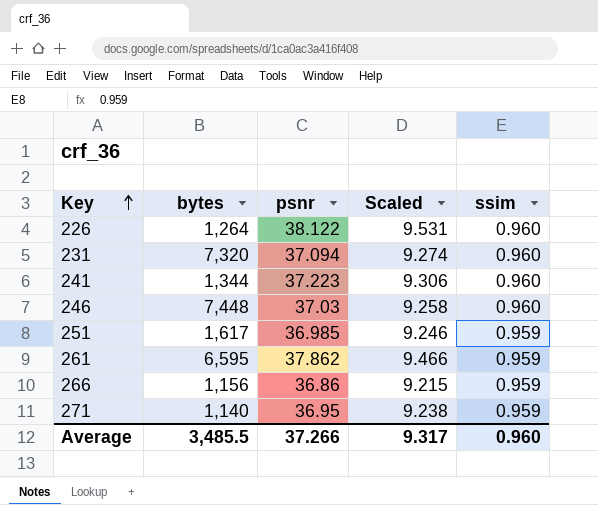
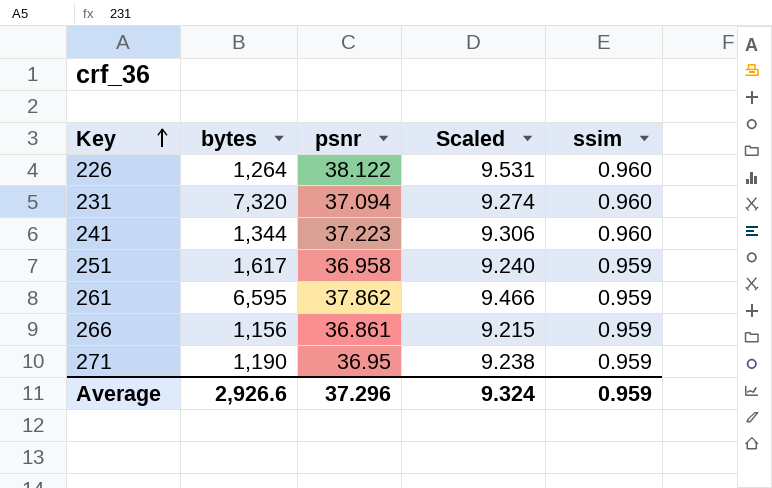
row 246: 7,448 | 37.03 | 9.258 | 0.960 -> none
251 | psnr: 36.985 -> 36.958
251 | Scaled: 9.246 -> 9.240
266 | psnr: 36.86 -> 36.861
271 | bytes: 1,140 -> 1,190
Average | bytes: 3,485.5 -> 2,926.6
Average | psnr: 37.266 -> 37.296
Average | Scaled: 9.317 -> 9.324
Average | ssim: 0.960 -> 0.959

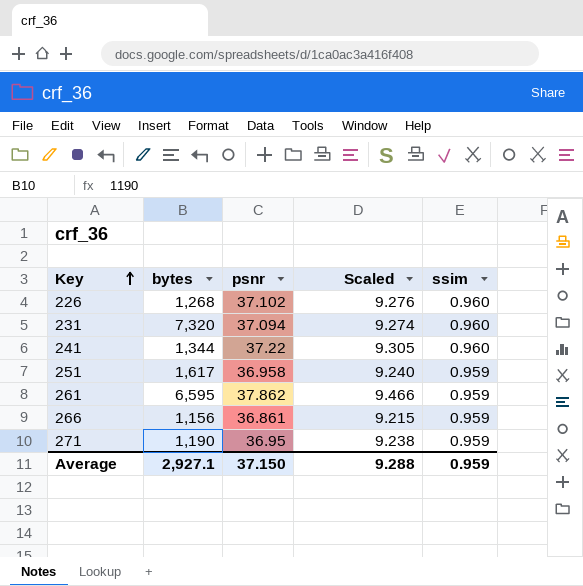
226 | bytes: 1,264 -> 1,268
226 | psnr: 38.122 -> 37.102
226 | Scaled: 9.531 -> 9.276
241 | psnr: 37.223 -> 37.22
241 | Scaled: 9.306 -> 9.305
Average | bytes: 2,926.6 -> 2,927.1
Average | psnr: 37.296 -> 37.150
Average | Scaled: 9.324 -> 9.288

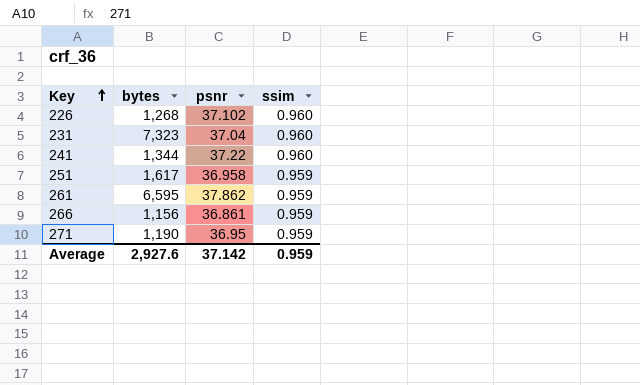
column Scaled | formula: [psnr] * 0.25 -> none
231 | bytes: 7,320 -> 7,323
231 | psnr: 37.094 -> 37.04
Average | bytes: 2,927.1 -> 2,927.6
Average | psnr: 37.150 -> 37.142

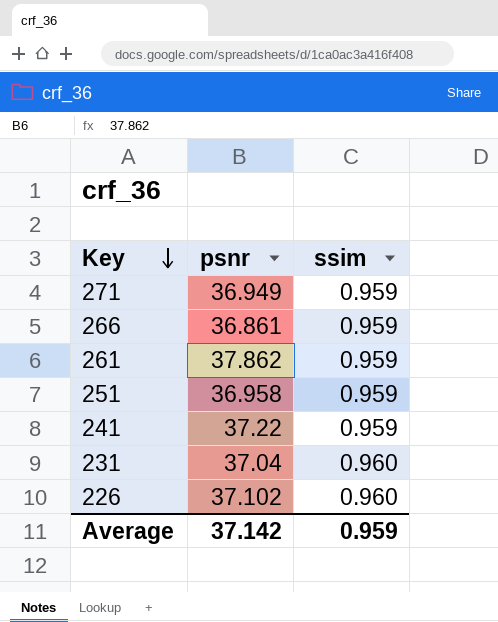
row order: Key ascending -> Key descending
column bytes | position: 2 -> none
271 | psnr: 36.95 -> 36.949
241 | ssim: 0.960 -> 0.959

